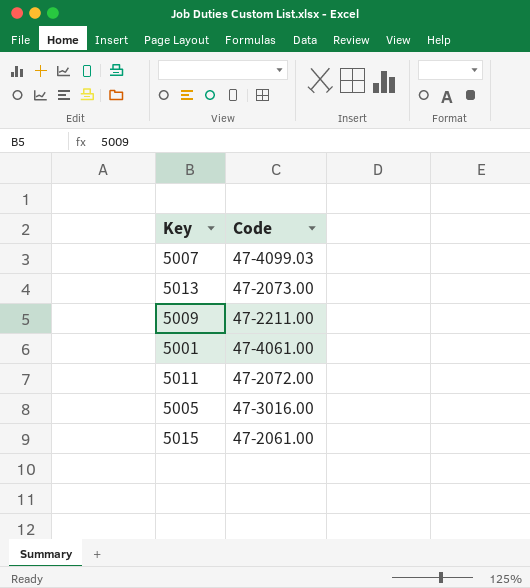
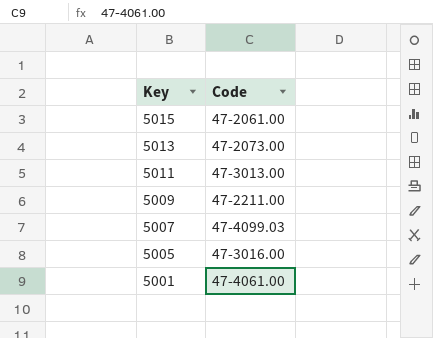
row order: none -> Key descending
5011 | Code: 47-2072.00 -> 47-3013.00

